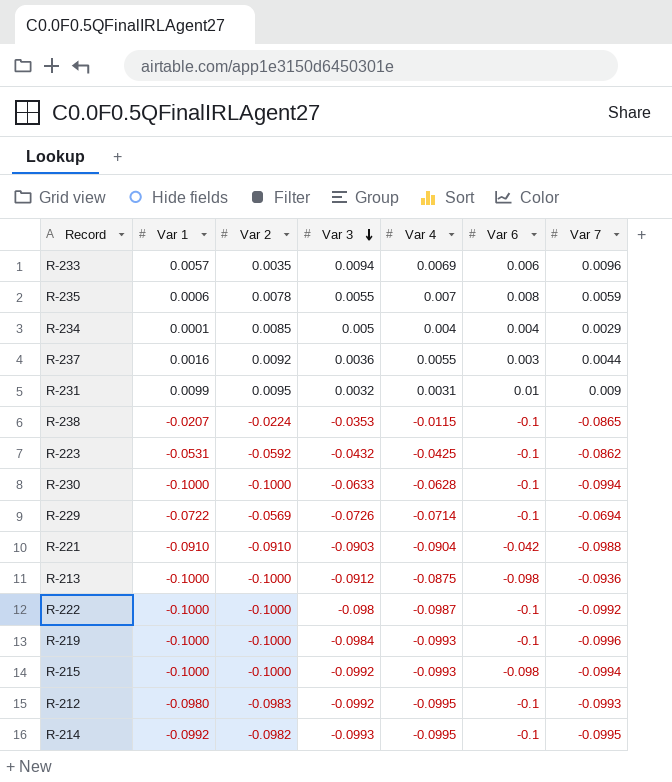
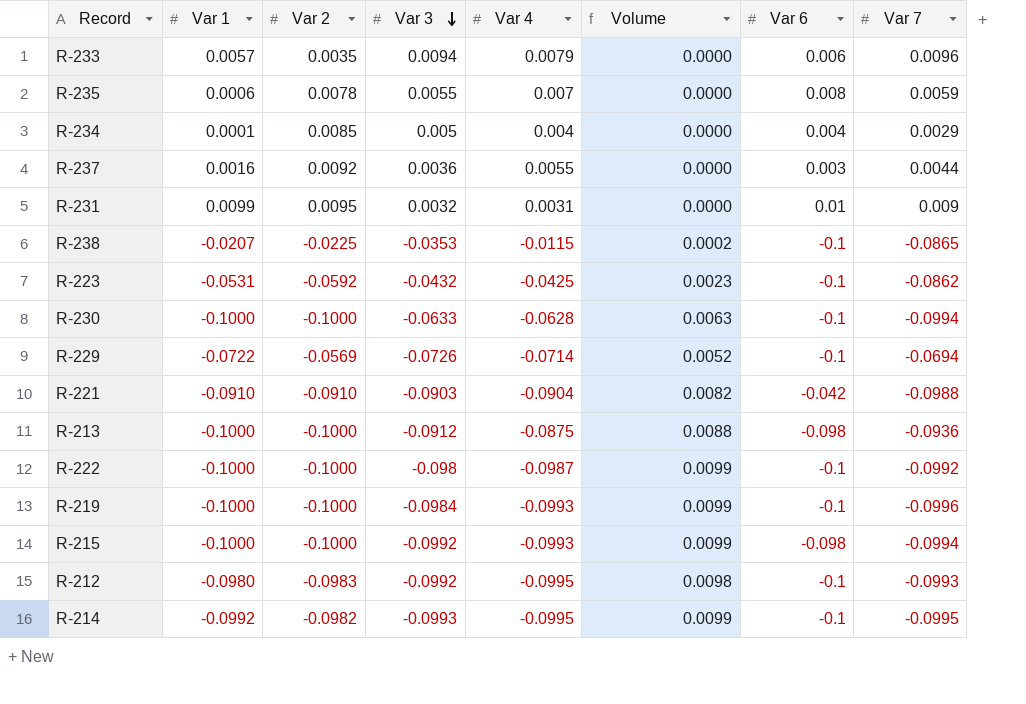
column Volume | formula: none -> [Var 1] * [Var 4]
R-233 | Var 4: 0.0069 -> 0.0079
R-238 | Var 2: -0.0224 -> -0.0225

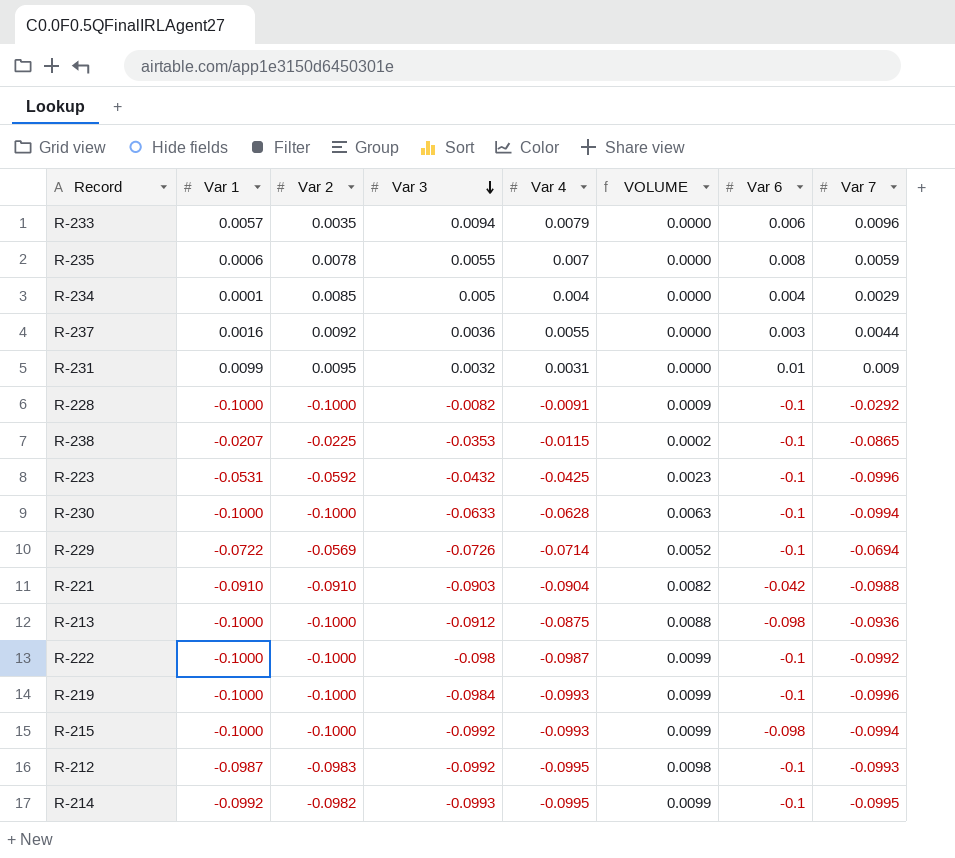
column name: Volume -> VOLUME
row R-228: none -> -0.1000 | -0.1000 | -0.0082 | -0.0091 | 0.0009 | -0.1 | -0.0292
R-223 | Var 7: -0.0862 -> -0.0996
R-212 | Var 1: -0.0980 -> -0.0987

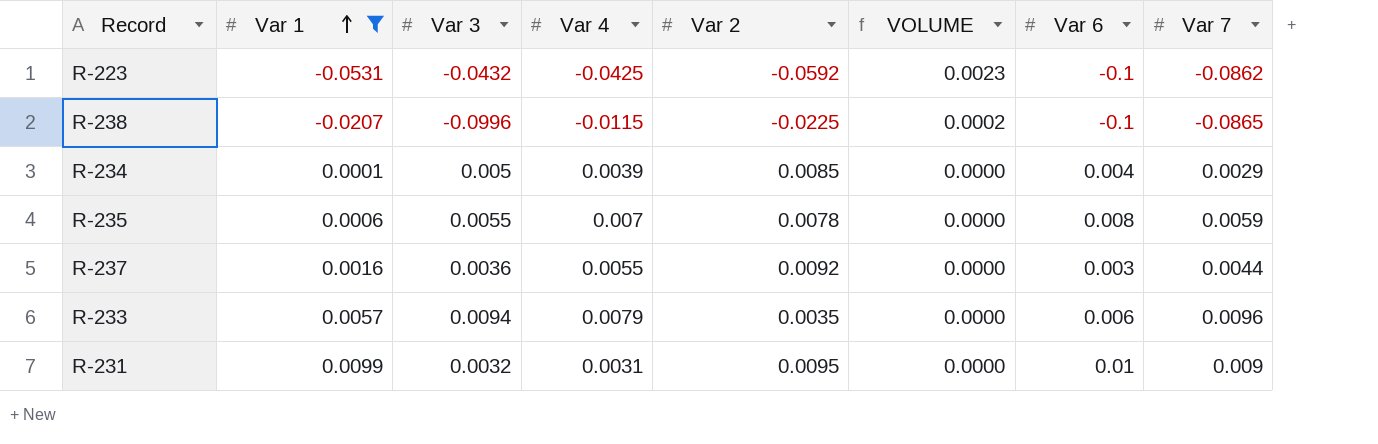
filter: none -> Var 1 >= -0.0531
row order: Var 3 descending -> Var 1 ascending
column Var 2 | position: 3 -> 5
R-223 | Var 7: -0.0996 -> -0.0862
R-238 | Var 3: -0.0353 -> -0.0996
R-234 | Var 4: 0.004 -> 0.0039

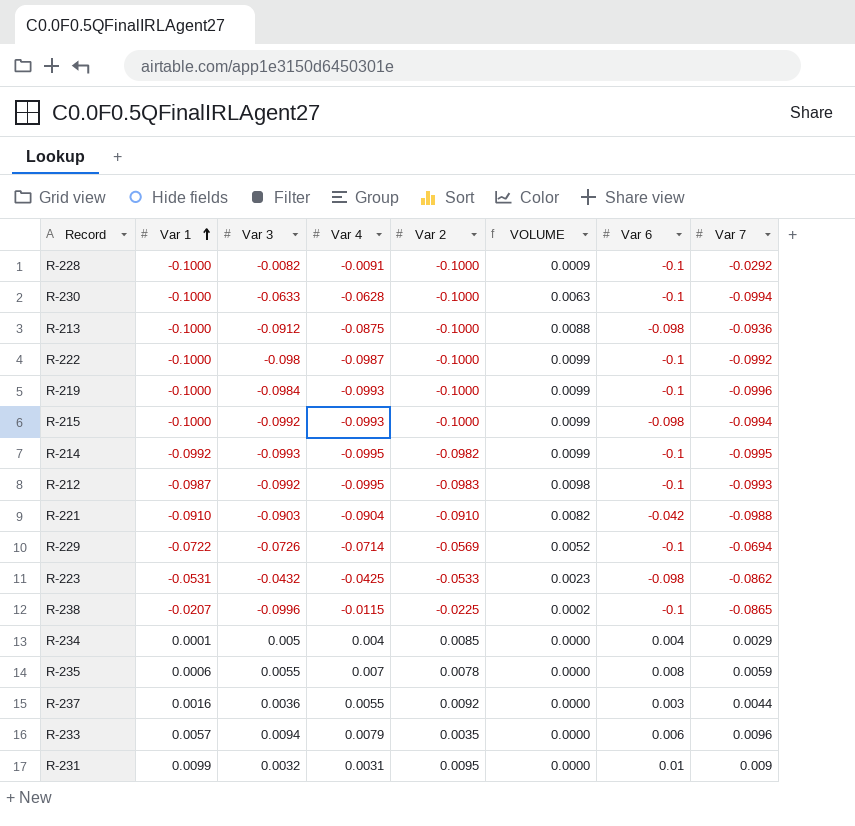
filter: Var 1 >= -0.0531 -> none
R-223 | Var 2: -0.0592 -> -0.0533
R-223 | Var 6: -0.1 -> -0.098
R-234 | Var 4: 0.0039 -> 0.004

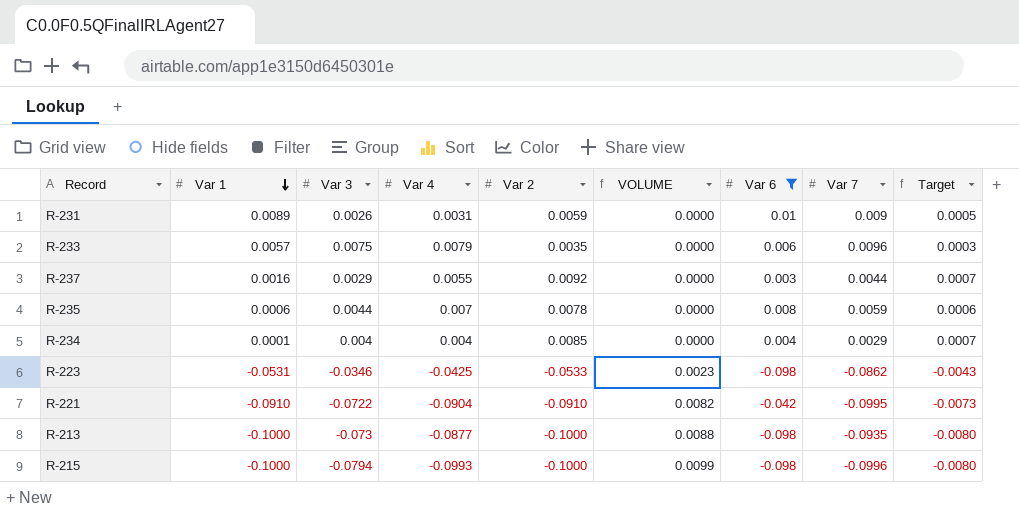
filter: none -> Var 6 != -0.1
row order: Var 1 ascending -> Var 1 descending
column Target | formula: none -> [Var 2] * 0.08
R-231 | Var 1: 0.0099 -> 0.0089
R-231 | Var 3: 0.0032 -> 0.0026
R-231 | Var 2: 0.0095 -> 0.0059
R-233 | Var 3: 0.0094 -> 0.0075
R-237 | Var 3: 0.0036 -> 0.0029
R-235 | Var 3: 0.0055 -> 0.0044
R-234 | Var 3: 0.005 -> 0.004
R-223 | Var 3: -0.0432 -> -0.0346
R-221 | Var 3: -0.0903 -> -0.0722
R-221 | Var 7: -0.0988 -> -0.0995
R-213 | Var 3: -0.0912 -> -0.073
R-213 | Var 4: -0.0875 -> -0.0877
R-213 | Var 7: -0.0936 -> -0.0935
R-215 | Var 3: -0.0992 -> -0.0794
R-215 | Var 7: -0.0994 -> -0.0996

